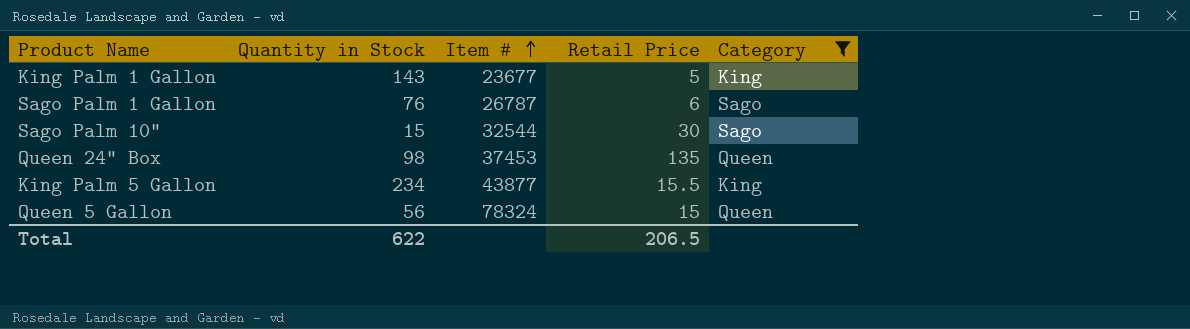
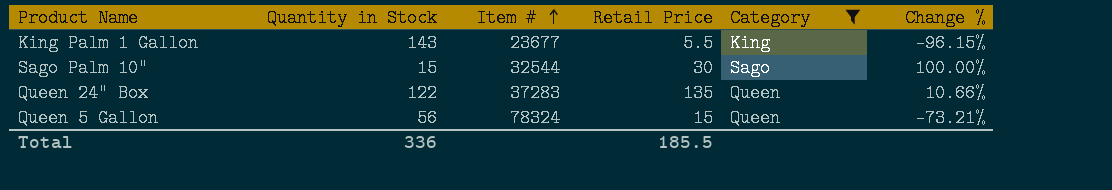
column Change % | formula: none -> ([Retail Price] - [Quantity in Stock]) / [Quantity in Stock]
row Sago Palm 1 Gallon: 76 | 26787 | 6 | Sago -> none
row King Palm 5 Gallon: 234 | 43877 | 15.5 | King -> none
King Palm 1 Gallon | Retail Price: 5 -> 5.5
Queen 24" Box | Quantity in Stock: 98 -> 122
Queen 24" Box | Item #: 37453 -> 37283
Total | Quantity in Stock: 622 -> 336
Total | Retail Price: 206.5 -> 185.5

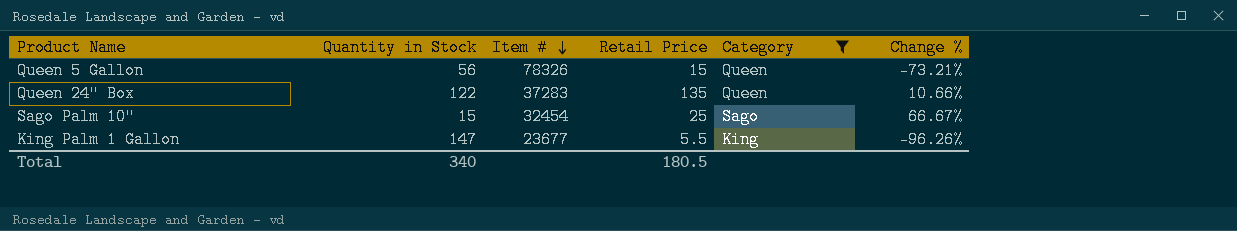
row order: Item # ascending -> Item # descending
Queen 5 Gallon | Item #: 78324 -> 78326
Sago Palm 10" | Item #: 32544 -> 32454
Sago Palm 10" | Retail Price: 30 -> 25
Sago Palm 10" | Change %: 100.00% -> 66.67%
King Palm 1 Gallon | Quantity in Stock: 143 -> 147
King Palm 1 Gallon | Change %: -96.15% -> -96.26%
Total | Quantity in Stock: 336 -> 340
Total | Retail Price: 185.5 -> 180.5

